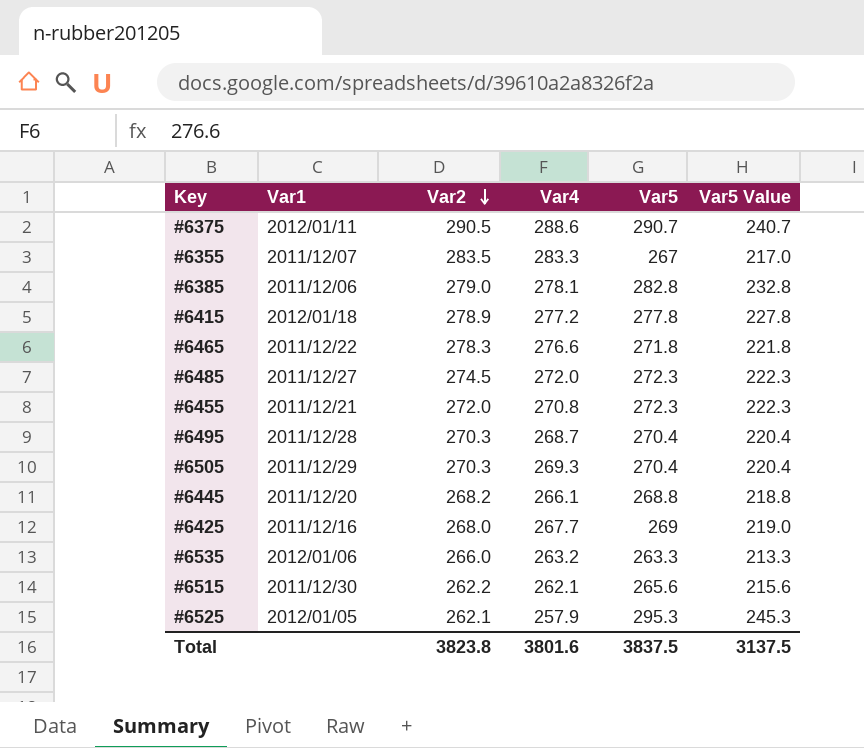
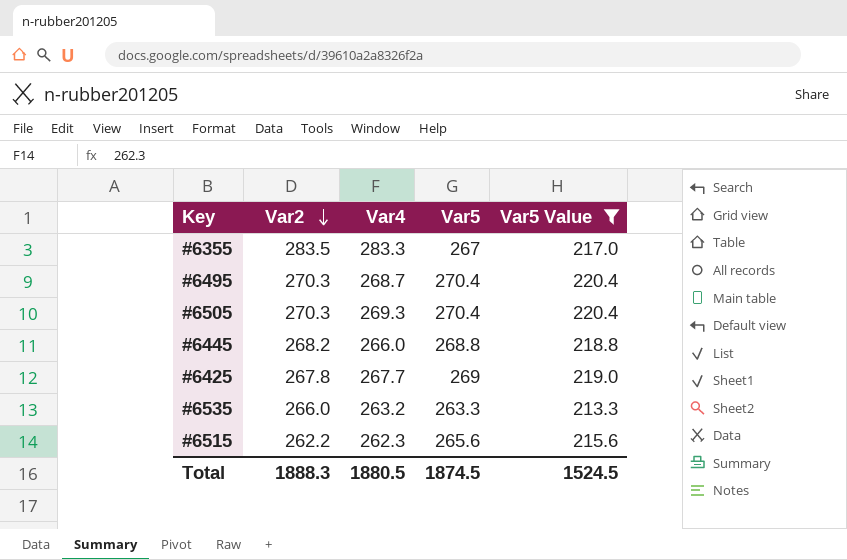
filter: none -> Var5 Value <= 220.4
column Var1 | position: 2 -> none
#6445 | Var4: 266.1 -> 266.0
#6425 | Var2: 268.0 -> 267.8
#6515 | Var4: 262.1 -> 262.3
Total | Var2: 3823.8 -> 1888.3
Total | Var4: 3801.6 -> 1880.5
Total | Var5: 3837.5 -> 1874.5
Total | Var5 Value: 3137.5 -> 1524.5

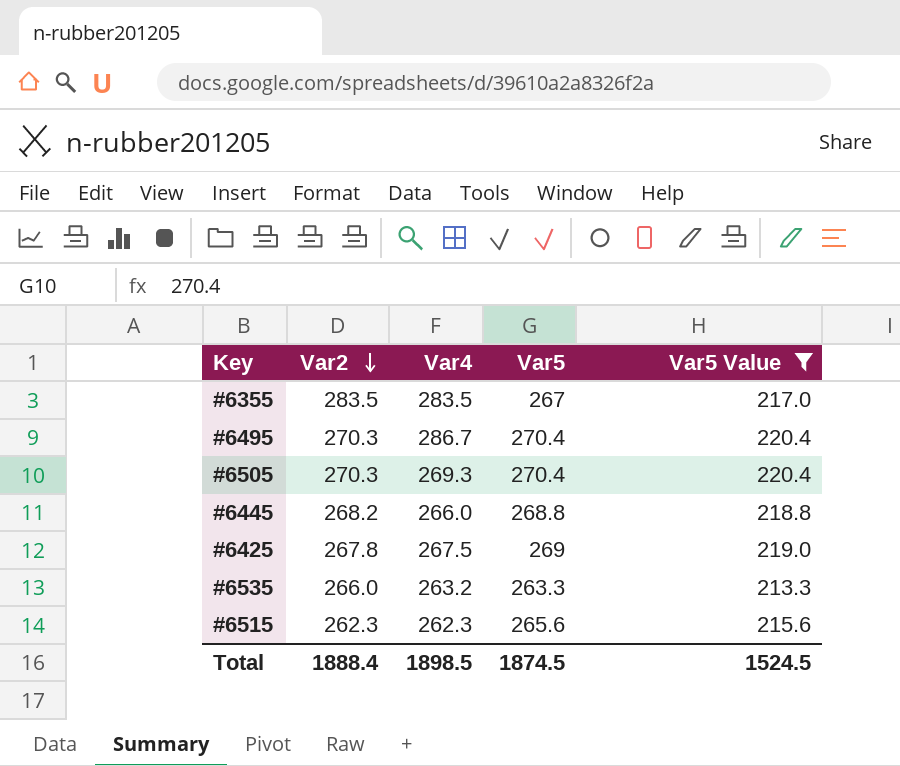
#6355 | Var4: 283.3 -> 283.5
#6495 | Var4: 268.7 -> 286.7
#6425 | Var4: 267.7 -> 267.5
#6515 | Var2: 262.2 -> 262.3
Total | Var2: 1888.3 -> 1888.4
Total | Var4: 1880.5 -> 1898.5

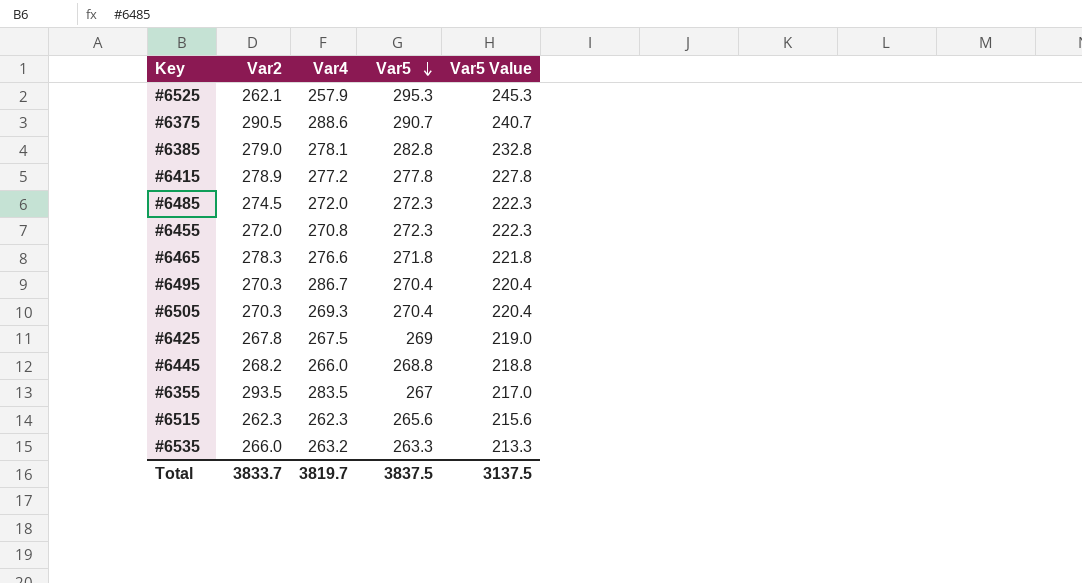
filter: Var5 Value <= 220.4 -> none
row order: Var2 descending -> Var5 descending
#6355 | Var2: 283.5 -> 293.5
Total | Var2: 1888.4 -> 3833.7
Total | Var4: 1898.5 -> 3819.7
Total | Var5: 1874.5 -> 3837.5
Total | Var5 Value: 1524.5 -> 3137.5

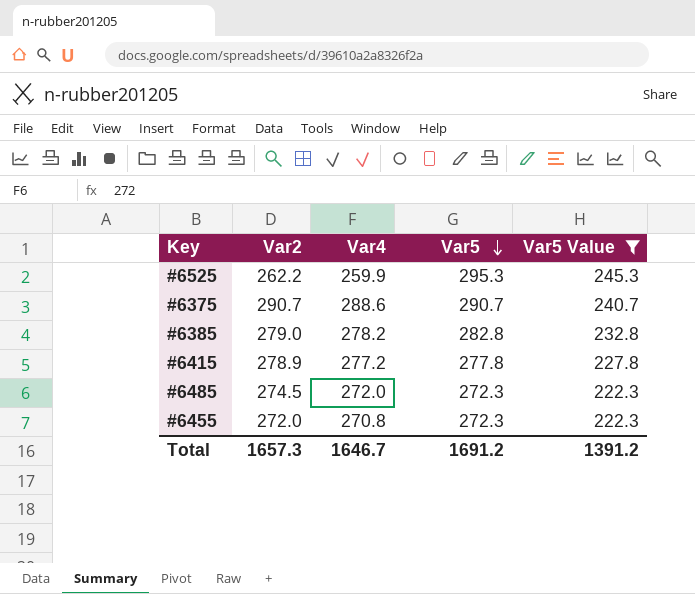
filter: none -> Var5 Value >= 222.3
#6525 | Var2: 262.1 -> 262.2
#6525 | Var4: 257.9 -> 259.9
#6375 | Var2: 290.5 -> 290.7
#6385 | Var4: 278.1 -> 278.2
Total | Var2: 3833.7 -> 1657.3
Total | Var4: 3819.7 -> 1646.7
Total | Var5: 3837.5 -> 1691.2
Total | Var5 Value: 3137.5 -> 1391.2

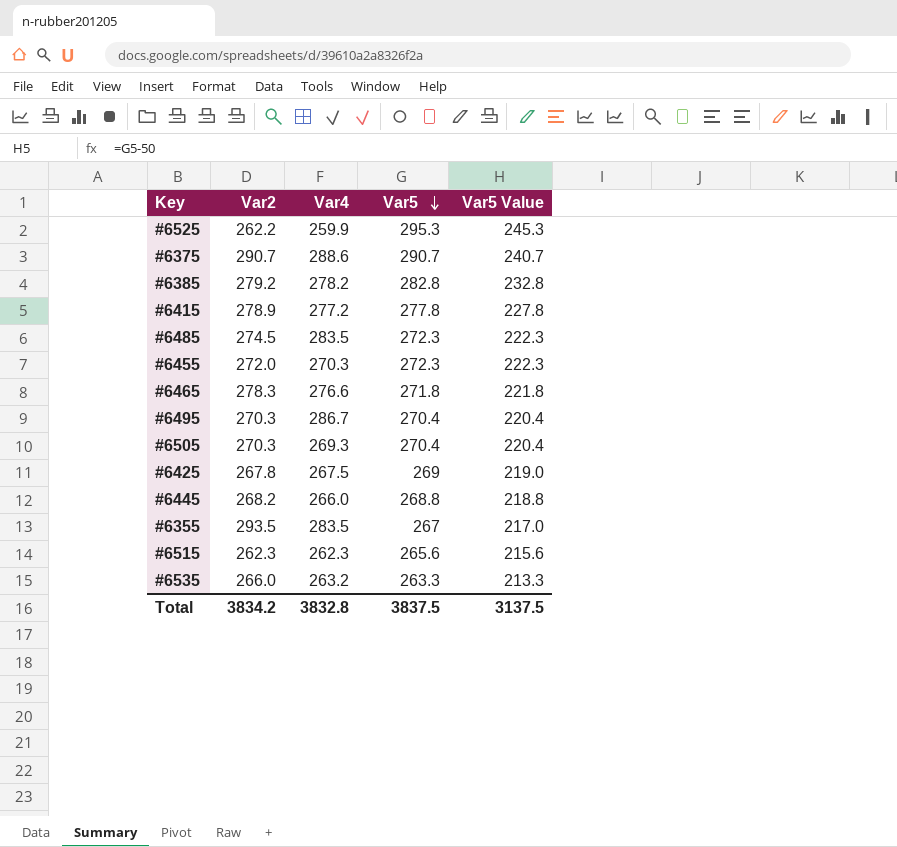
filter: Var5 Value >= 222.3 -> none
#6385 | Var2: 279.0 -> 279.2
#6485 | Var4: 272.0 -> 283.5
#6455 | Var4: 270.8 -> 270.3
Total | Var2: 1657.3 -> 3834.2
Total | Var4: 1646.7 -> 3832.8
Total | Var5: 1691.2 -> 3837.5
Total | Var5 Value: 1391.2 -> 3137.5

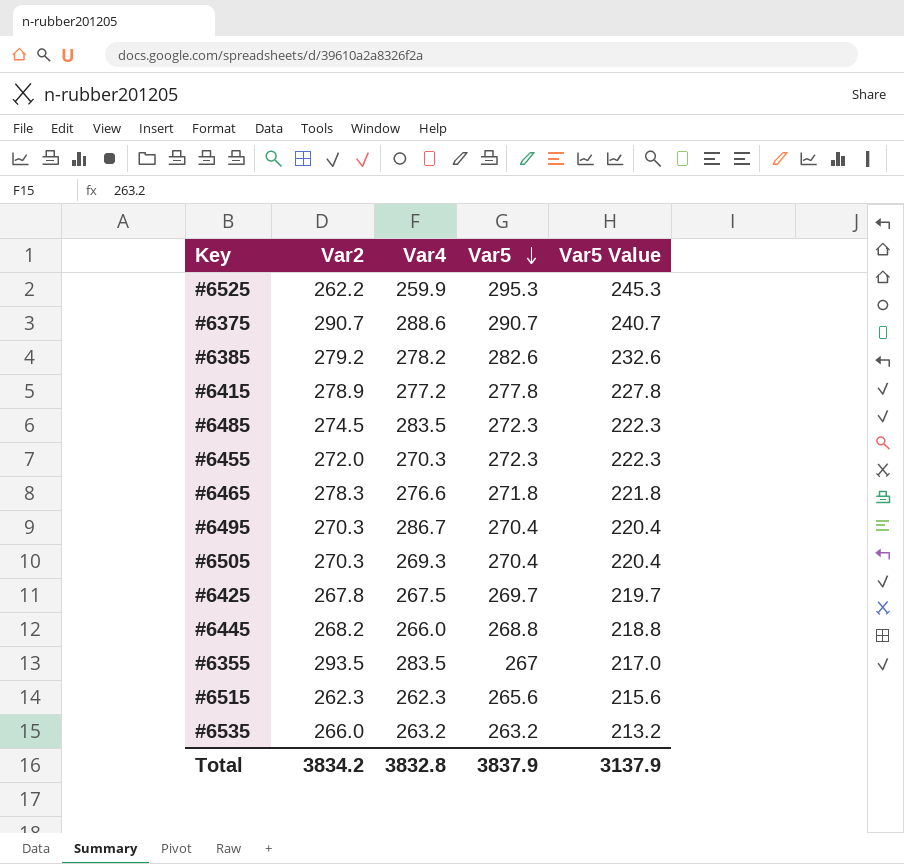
#6385 | Var5: 282.8 -> 282.6
#6385 | Var5 Value: 232.8 -> 232.6
#6425 | Var5: 269 -> 269.7
#6425 | Var5 Value: 219.0 -> 219.7
#6535 | Var5: 263.3 -> 263.2
#6535 | Var5 Value: 213.3 -> 213.2
Total | Var5: 3837.5 -> 3837.9
Total | Var5 Value: 3137.5 -> 3137.9

